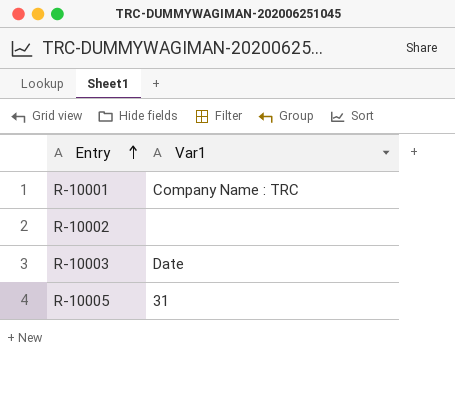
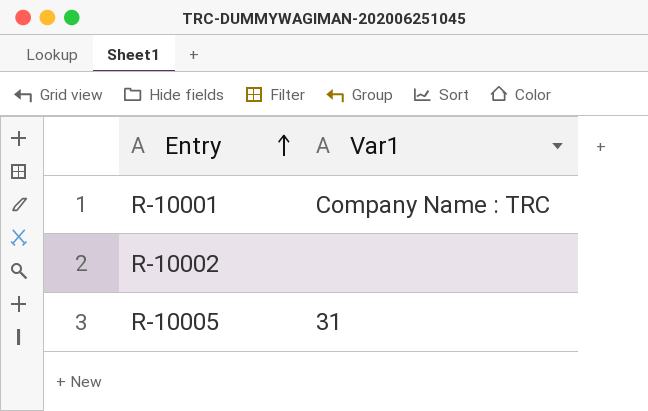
row R-10003: Date -> none

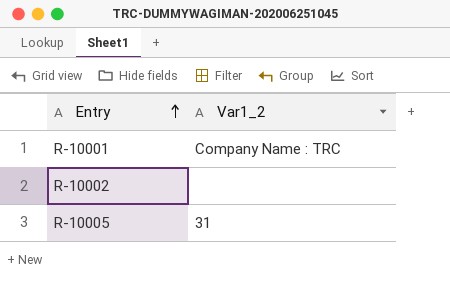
column name: Var1 -> Var1_2

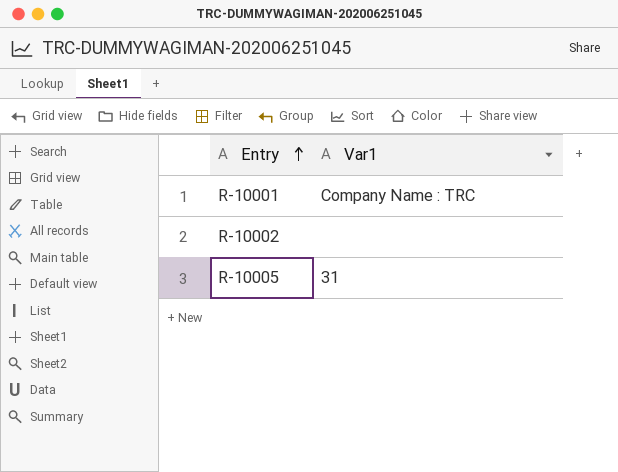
column name: Var1_2 -> Var1

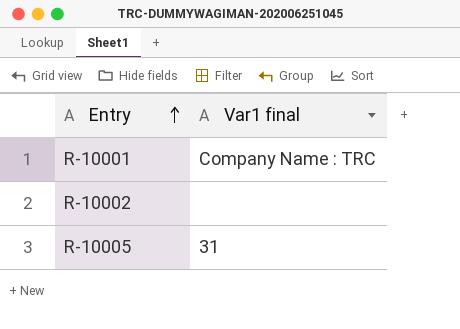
column name: Var1 -> Var1 final

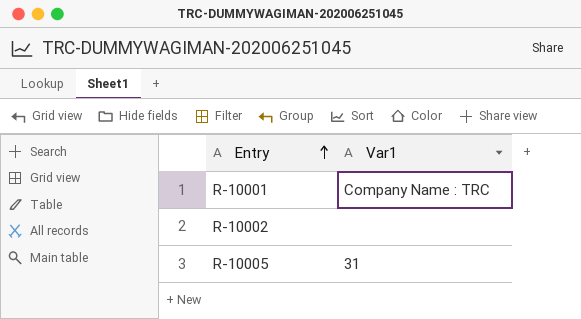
column name: Var1 final -> Var1

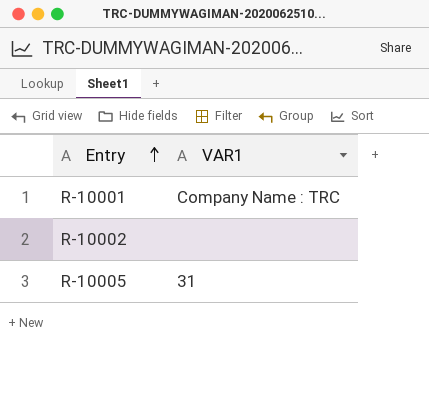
column name: Var1 -> VAR1

